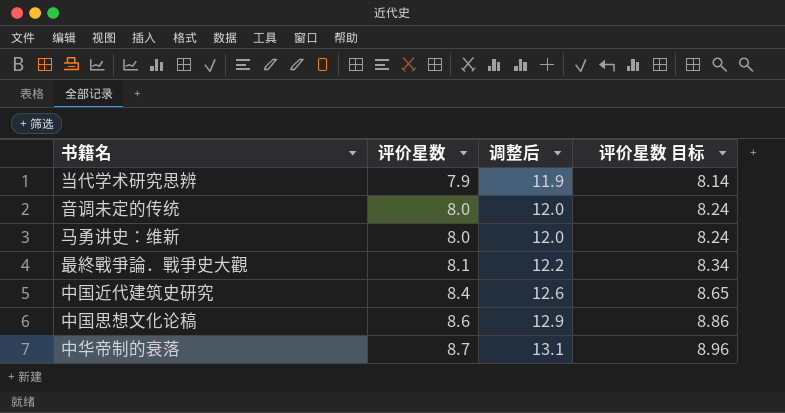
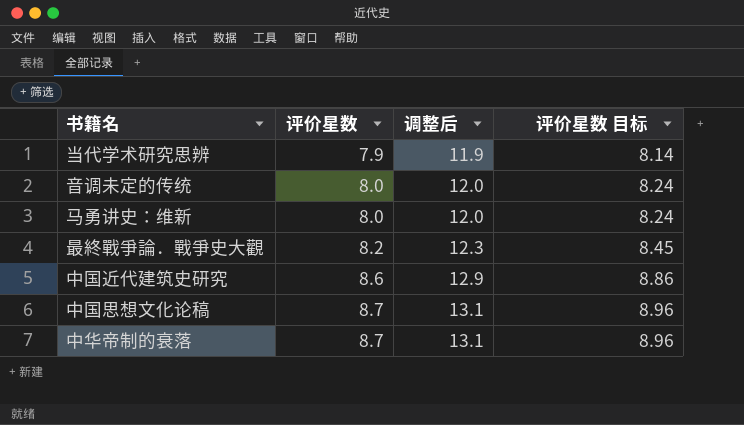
最終戰爭論．戰爭史大觀 | 评价星数: 8.1 -> 8.2
最終戰爭論．戰爭史大觀 | 调整后: 12.2 -> 12.3
最終戰爭論．戰爭史大觀 | 评价星数 目标: 8.34 -> 8.45
中国近代建筑史研究 | 评价星数: 8.4 -> 8.6
中国近代建筑史研究 | 调整后: 12.6 -> 12.9
中国近代建筑史研究 | 评价星数 目标: 8.65 -> 8.86
中国思想文化论稿 | 评价星数: 8.6 -> 8.7
中国思想文化论稿 | 调整后: 12.9 -> 13.1
中国思想文化论稿 | 评价星数 目标: 8.86 -> 8.96

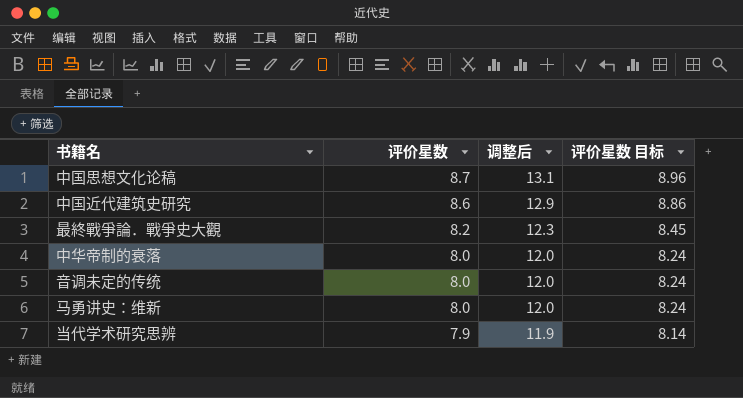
row order: 评价星数 ascending -> 评价星数 descending
中华帝制的衰落 | 评价星数: 8.7 -> 8.0
中华帝制的衰落 | 调整后: 13.1 -> 12.0
中华帝制的衰落 | 评价星数 目标: 8.96 -> 8.24

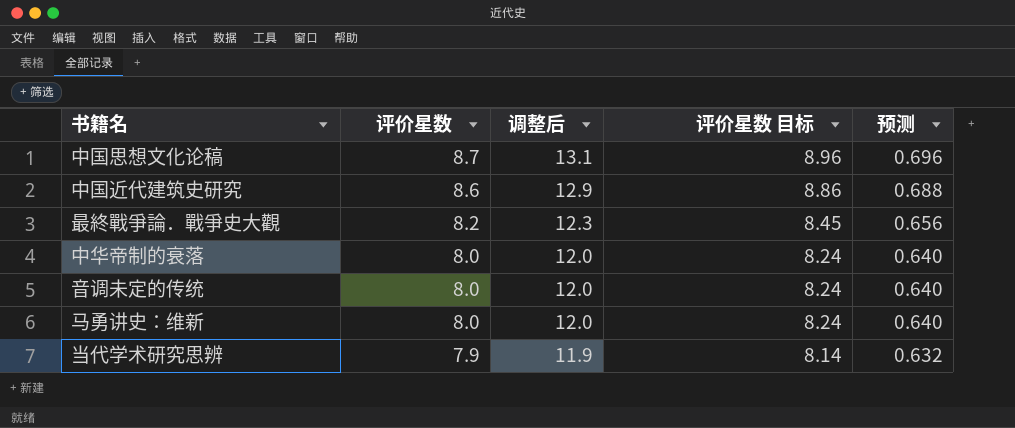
column 预测 | formula: none -> [评价星数] * 0.08

